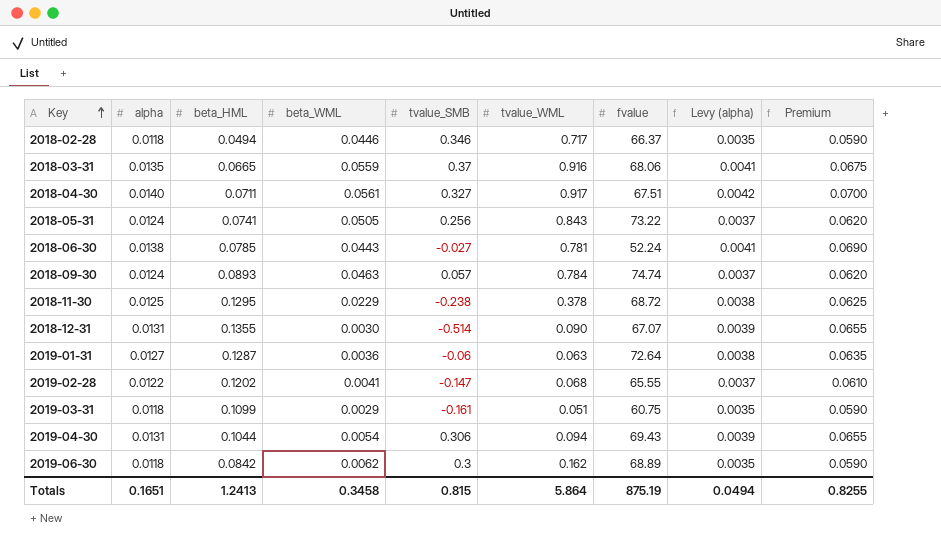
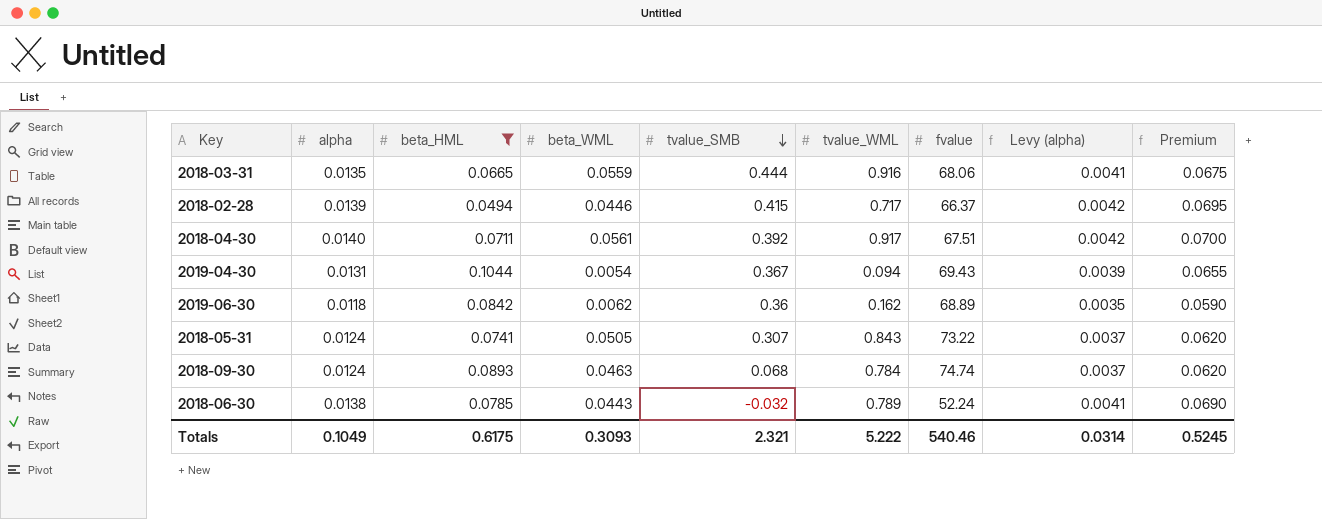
filter: none -> beta_HML <= 0.1044
row order: Key ascending -> tvalue_SMB descending
2018-03-31 | tvalue_SMB: 0.37 -> 0.444
2018-02-28 | alpha: 0.0118 -> 0.0139
2018-02-28 | tvalue_SMB: 0.346 -> 0.415
2018-02-28 | Levy (alpha): 0.0035 -> 0.0042
2018-02-28 | Premium: 0.0590 -> 0.0695
2018-04-30 | tvalue_SMB: 0.327 -> 0.392
2019-04-30 | tvalue_SMB: 0.306 -> 0.367
2019-06-30 | tvalue_SMB: 0.3 -> 0.36
2018-05-31 | tvalue_SMB: 0.256 -> 0.307
2018-09-30 | tvalue_SMB: 0.057 -> 0.068
2018-06-30 | tvalue_SMB: -0.027 -> -0.032
2018-06-30 | tvalue_WML: 0.781 -> 0.789
Totals | alpha: 0.1651 -> 0.1049
Totals | beta_HML: 1.2413 -> 0.6175
Totals | beta_WML: 0.3458 -> 0.3093
Totals | tvalue_SMB: 0.815 -> 2.321
Totals | tvalue_WML: 5.864 -> 5.222
Totals | fvalue: 875.19 -> 540.46
Totals | Levy (alpha): 0.0494 -> 0.0314
Totals | Premium: 0.8255 -> 0.5245

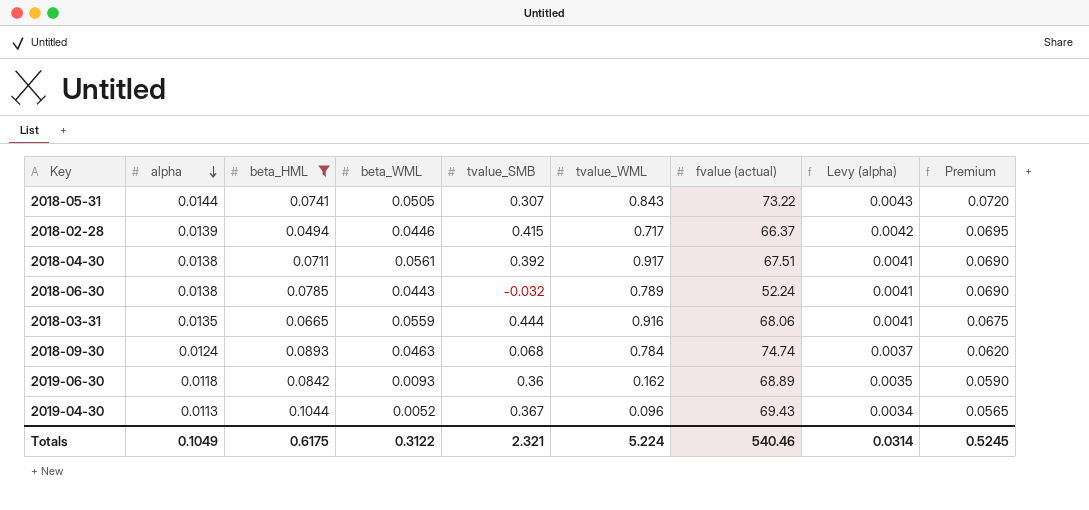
row order: tvalue_SMB descending -> alpha descending
column name: fvalue -> fvalue (actual)
2018-05-31 | alpha: 0.0124 -> 0.0144
2018-05-31 | Levy (alpha): 0.0037 -> 0.0043
2018-05-31 | Premium: 0.0620 -> 0.0720
2018-04-30 | alpha: 0.0140 -> 0.0138
2018-04-30 | Levy (alpha): 0.0042 -> 0.0041
2018-04-30 | Premium: 0.0700 -> 0.0690
2019-06-30 | beta_WML: 0.0062 -> 0.0093
2019-04-30 | alpha: 0.0131 -> 0.0113
2019-04-30 | beta_WML: 0.0054 -> 0.0052
2019-04-30 | tvalue_WML: 0.094 -> 0.096
2019-04-30 | Levy (alpha): 0.0039 -> 0.0034
2019-04-30 | Premium: 0.0655 -> 0.0565
Totals | beta_WML: 0.3093 -> 0.3122
Totals | tvalue_WML: 5.222 -> 5.224

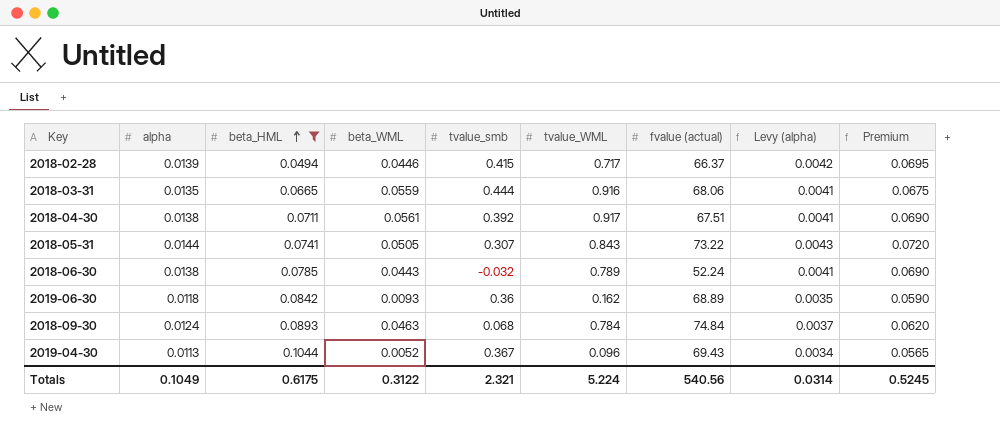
row order: alpha descending -> beta_HML ascending
column name: tvalue_SMB -> tvalue_smb
2018-09-30 | fvalue (actual): 74.74 -> 74.84
Totals | fvalue (actual): 540.46 -> 540.56

